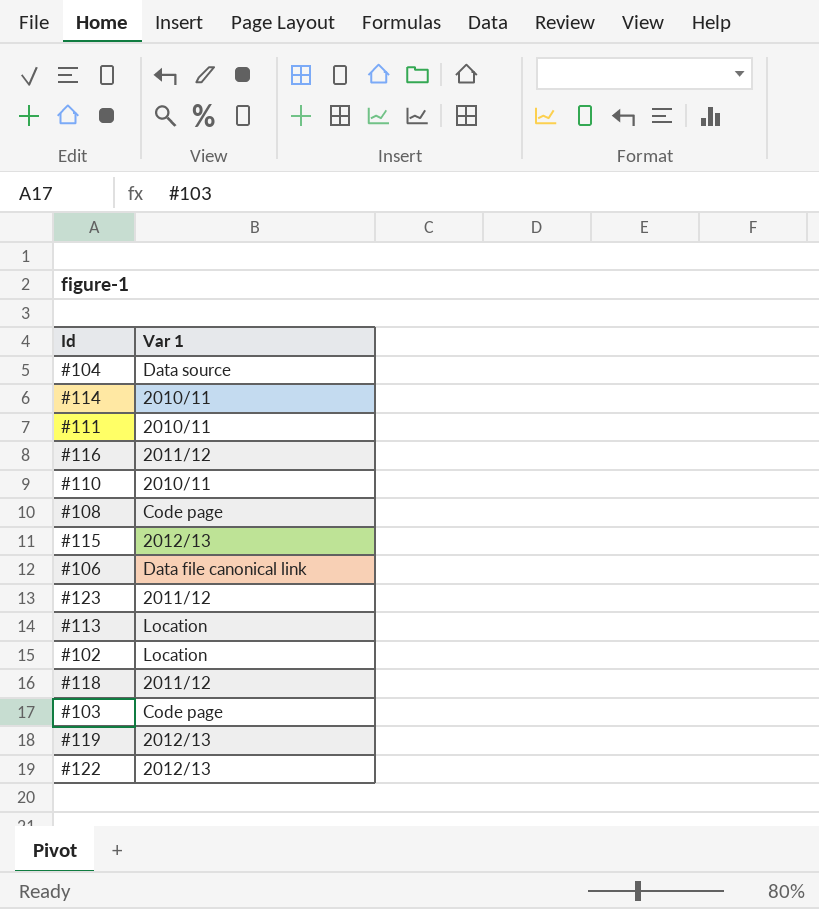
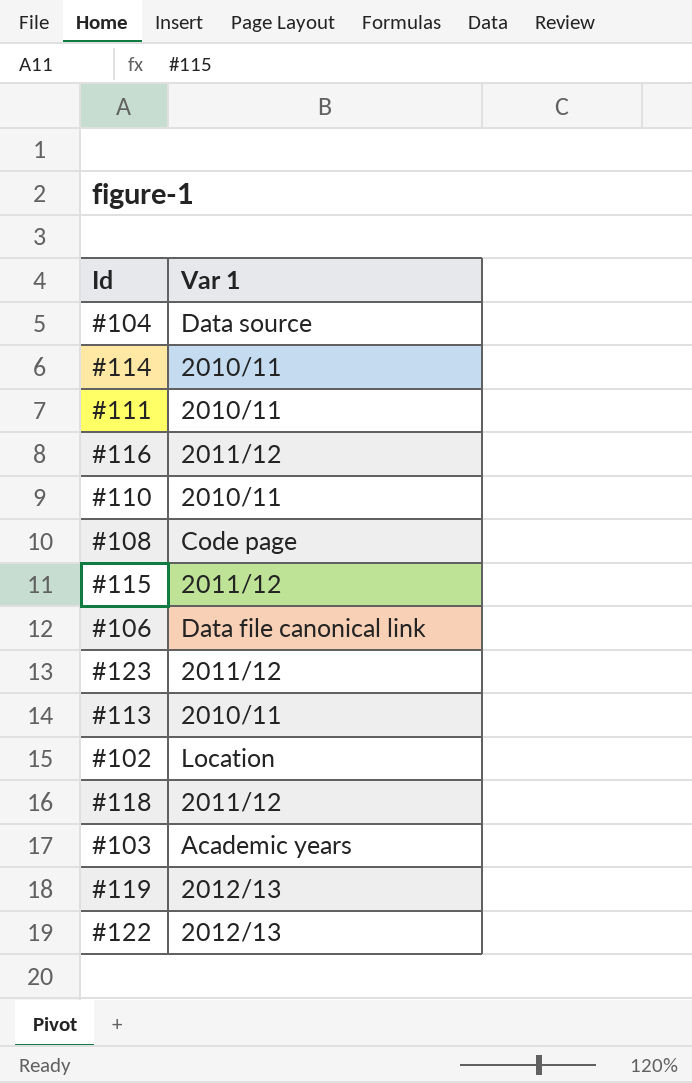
#115 | Var 1: 2012/13 -> 2011/12
#113 | Var 1: Location -> 2010/11
#103 | Var 1: Code page -> Academic years

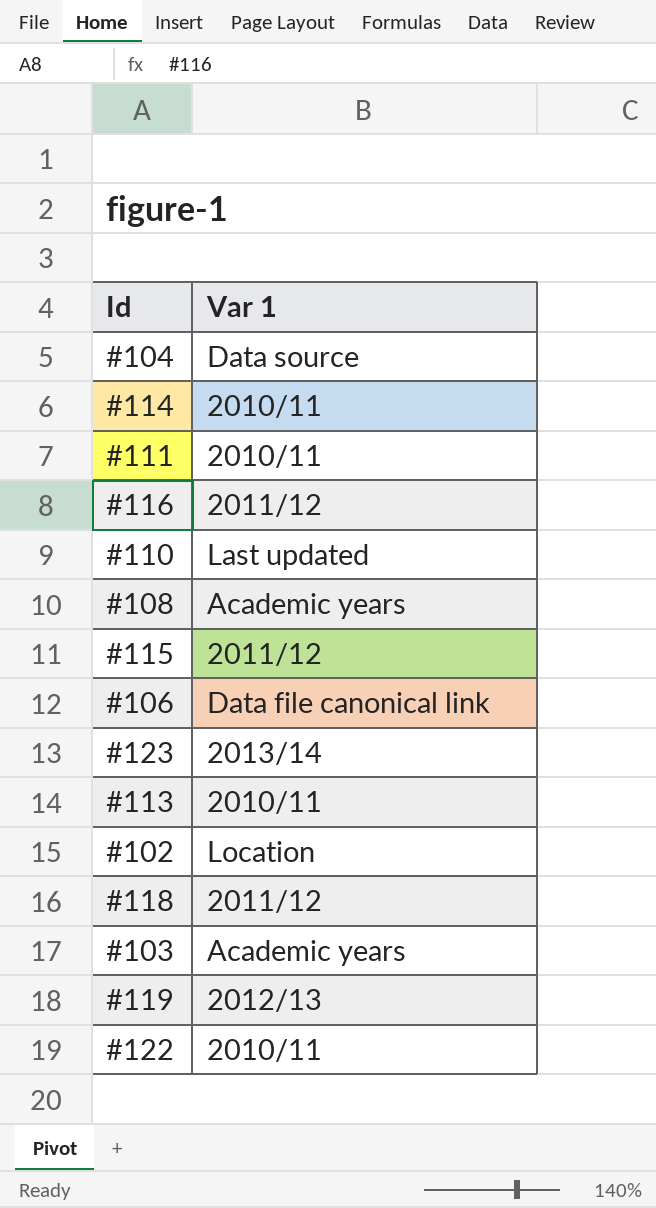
#110 | Var 1: 2010/11 -> Last updated
#108 | Var 1: Code page -> Academic years
#123 | Var 1: 2011/12 -> 2013/14
#122 | Var 1: 2012/13 -> 2010/11

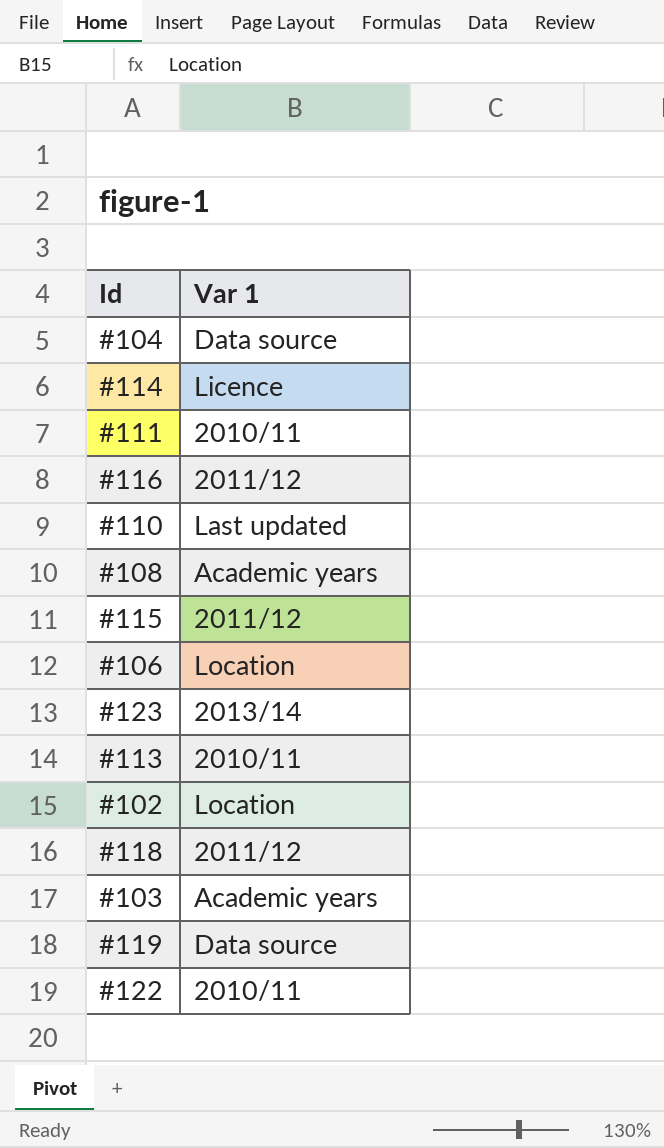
#114 | Var 1: 2010/11 -> Licence
#106 | Var 1: Data file canonical link -> Location
#119 | Var 1: 2012/13 -> Data source

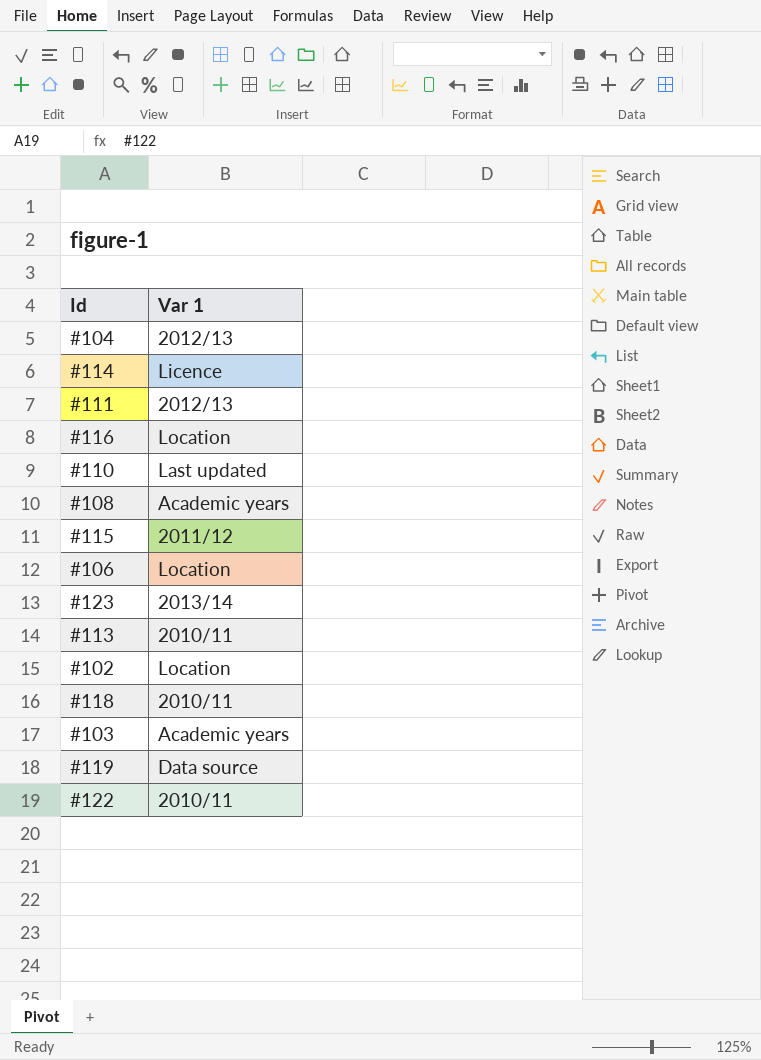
#104 | Var 1: Data source -> 2012/13
#111 | Var 1: 2010/11 -> 2012/13
#116 | Var 1: 2011/12 -> Location
#118 | Var 1: 2011/12 -> 2010/11

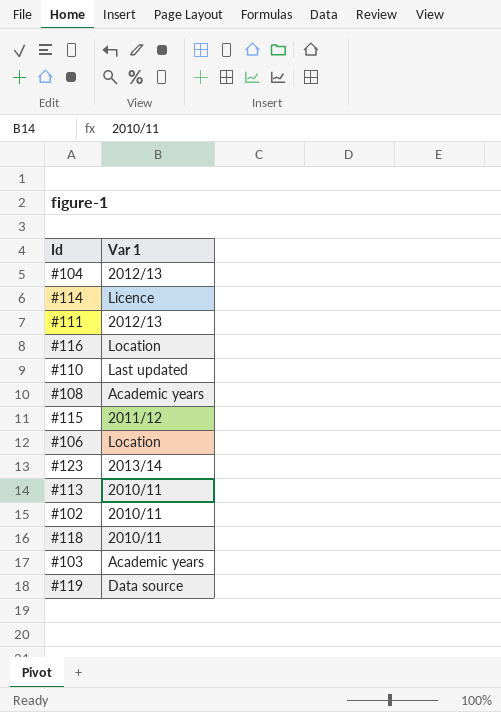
row #122: 2010/11 -> none
#102 | Var 1: Location -> 2010/11

